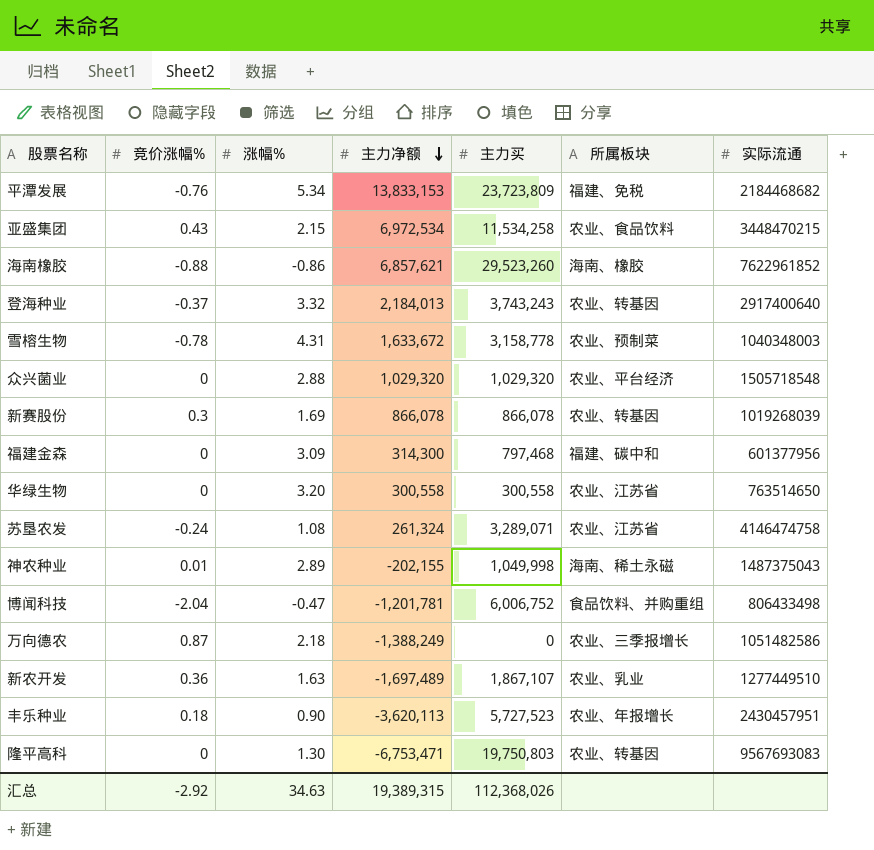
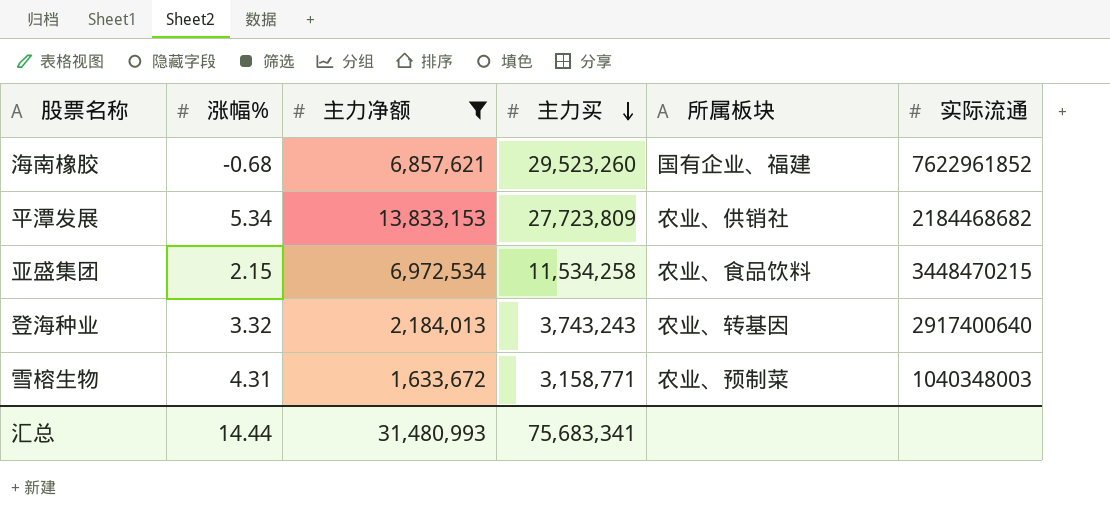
filter: none -> 主力净额 >= 1,633,672
row order: 主力净额 descending -> 主力买 descending
column 竞价涨幅% | position: 2 -> none
海南橡胶 | 涨幅%: -0.86 -> -0.68
海南橡胶 | 所属板块: 海南、橡胶 -> 国有企业、福建
平潭发展 | 主力买: 23,723,809 -> 27,723,809
平潭发展 | 所属板块: 福建、免税 -> 农业、供销社
雪榕生物 | 主力买: 3,158,778 -> 3,158,771
汇总 | 涨幅%: 34.63 -> 14.44
汇总 | 主力净额: 19,389,315 -> 31,480,993
汇总 | 主力买: 112,368,026 -> 75,683,341

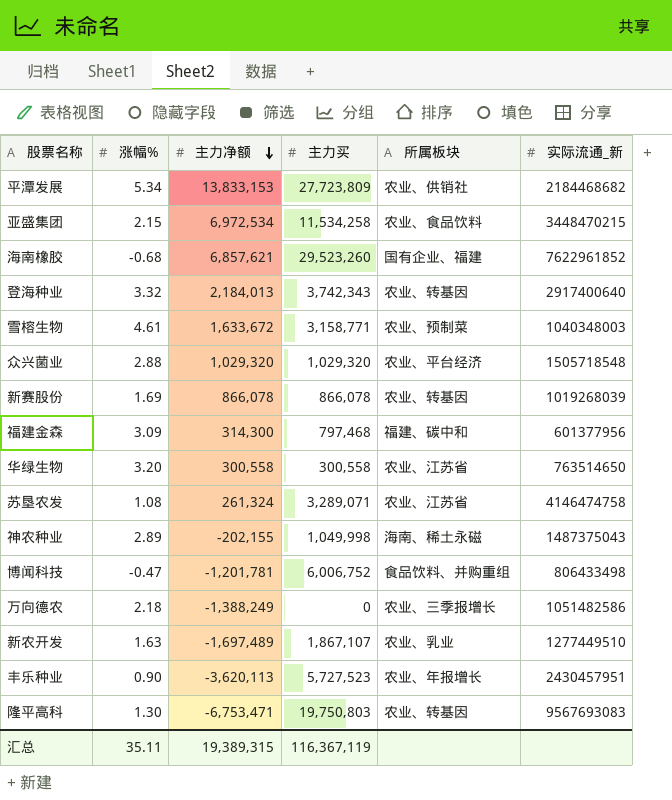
filter: 主力净额 >= 1,633,672 -> none
row order: 主力买 descending -> 主力净额 descending
column name: 实际流通 -> 实际流通_新
登海种业 | 主力买: 3,743,243 -> 3,742,343
雪榕生物 | 涨幅%: 4.31 -> 4.61
汇总 | 涨幅%: 14.44 -> 35.11
汇总 | 主力净额: 31,480,993 -> 19,389,315
汇总 | 主力买: 75,683,341 -> 116,367,119

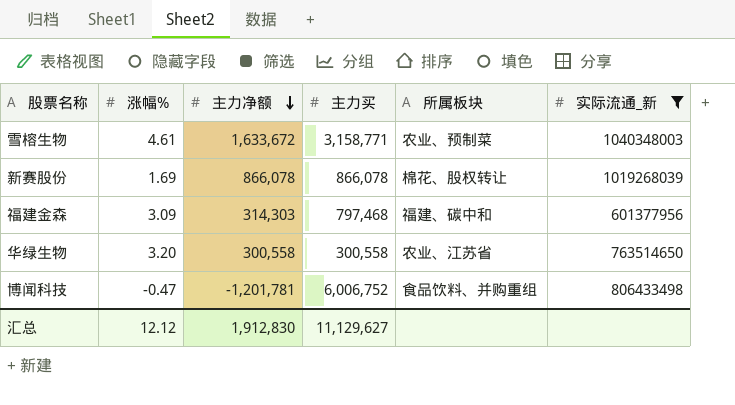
filter: none -> 实际流通_新 <= 1040348003
新赛股份 | 所属板块: 农业、转基因 -> 棉花、股权转让
福建金森 | 主力净额: 314,300 -> 314,303
汇总 | 涨幅%: 35.11 -> 12.12
汇总 | 主力净额: 19,389,315 -> 1,912,830
汇总 | 主力买: 116,367,119 -> 11,129,627

